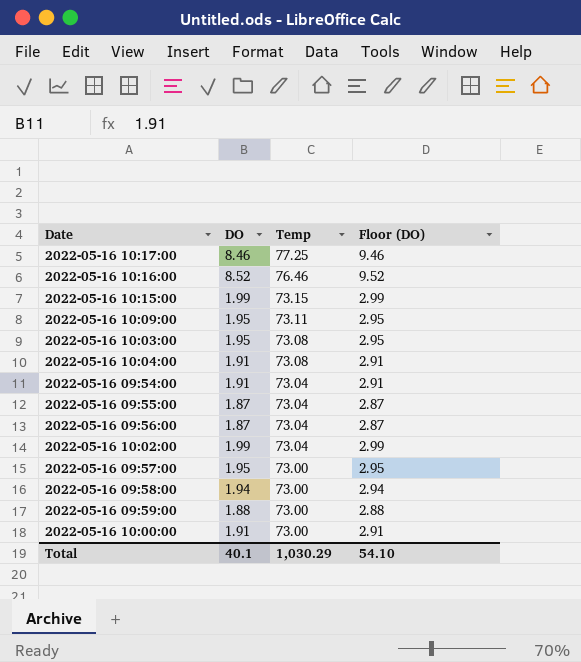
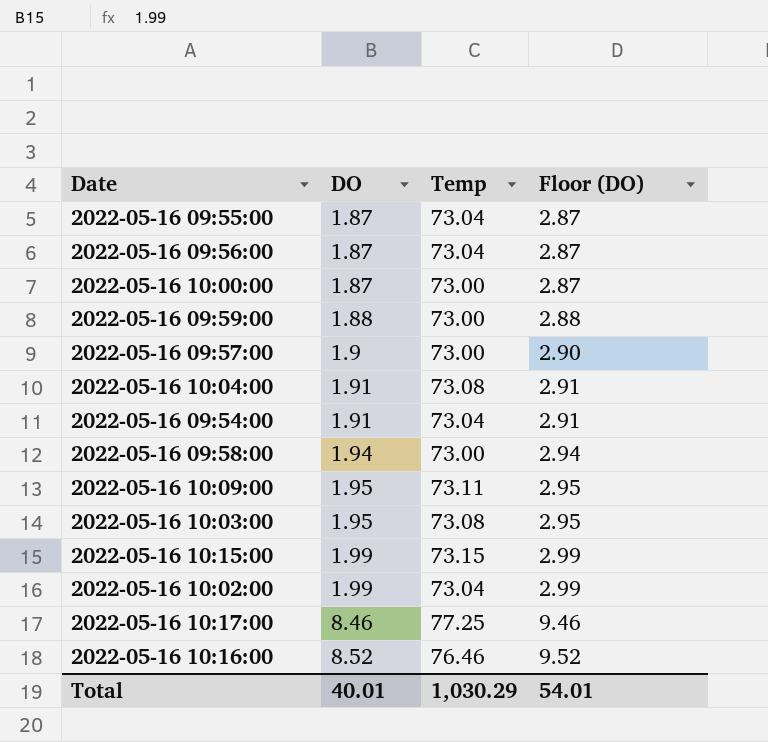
row order: Temp descending -> DO ascending
2022-05-16 10:00:00 | DO: 1.91 -> 1.87
2022-05-16 10:00:00 | Floor (DO): 2.91 -> 2.87
2022-05-16 09:57:00 | DO: 1.95 -> 1.9
2022-05-16 09:57:00 | Floor (DO): 2.95 -> 2.90
Total | DO: 40.1 -> 40.01
Total | Floor (DO): 54.10 -> 54.01

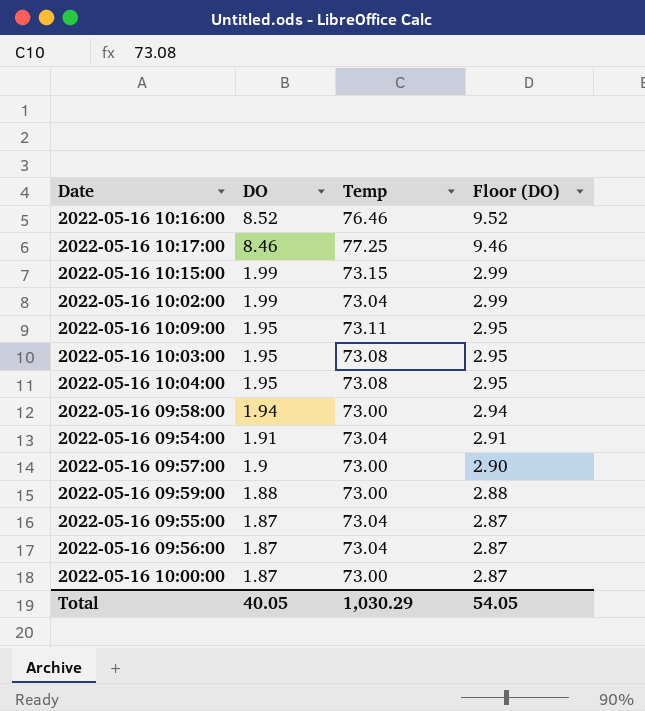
row order: DO ascending -> DO descending
2022-05-16 10:04:00 | DO: 1.91 -> 1.95
2022-05-16 10:04:00 | Floor (DO): 2.91 -> 2.95
Total | DO: 40.01 -> 40.05
Total | Floor (DO): 54.01 -> 54.05

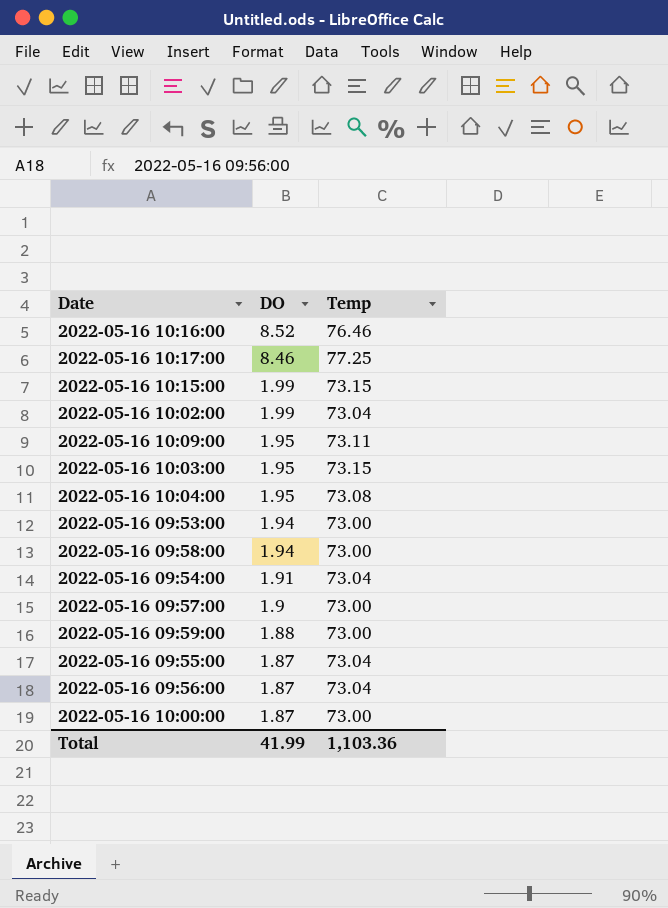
column Floor (DO) | formula: [DO] + 1 -> none
2022-05-16 10:03:00 | Temp: 73.08 -> 73.15
row 2022-05-16 09:53:00: none -> 1.94 | 73.00
Total | DO: 40.05 -> 41.99
Total | Temp: 1,030.29 -> 1,103.36

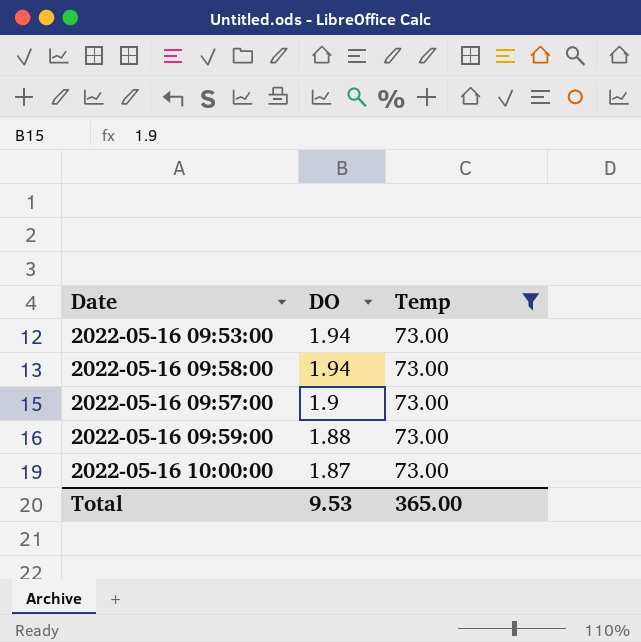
filter: none -> Temp = 73.00
Total | DO: 41.99 -> 9.53
Total | Temp: 1,103.36 -> 365.00

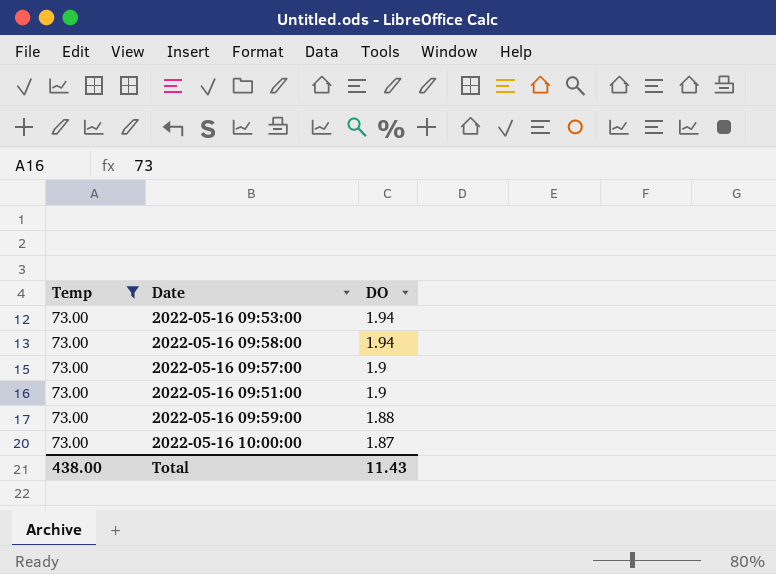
column Temp | position: 3 -> 1
row 2022-05-16 09:51:00: none -> 73.00 | 1.9
Total | Temp: 365.00 -> 438.00
Total | DO: 9.53 -> 11.43

